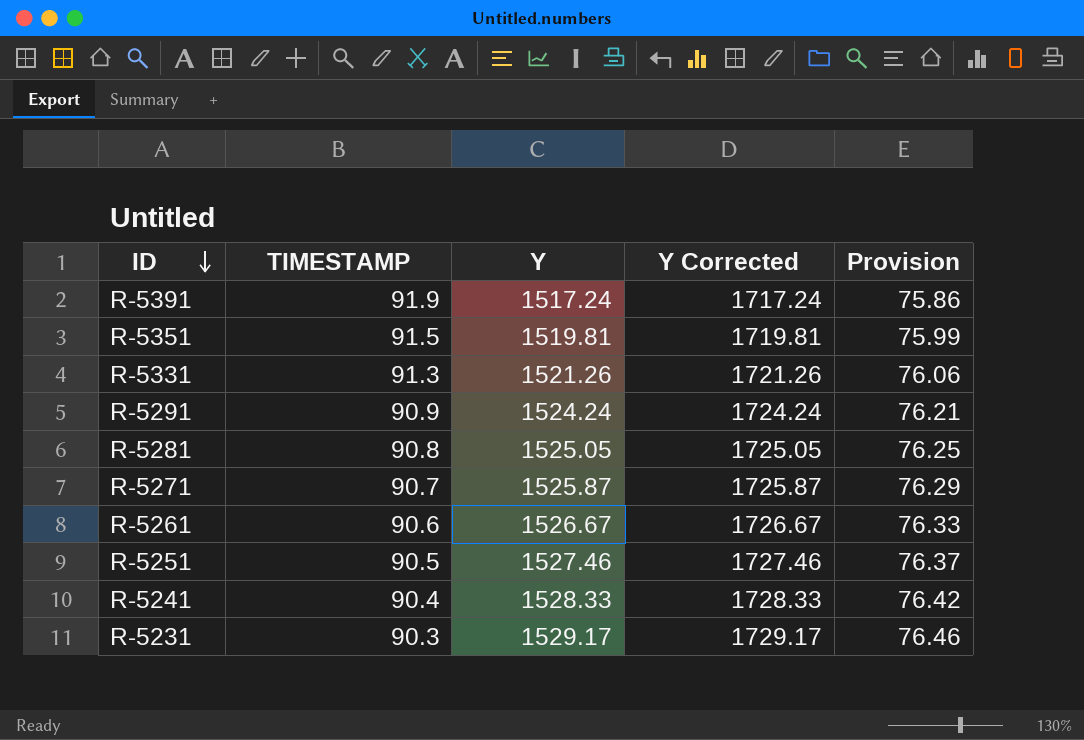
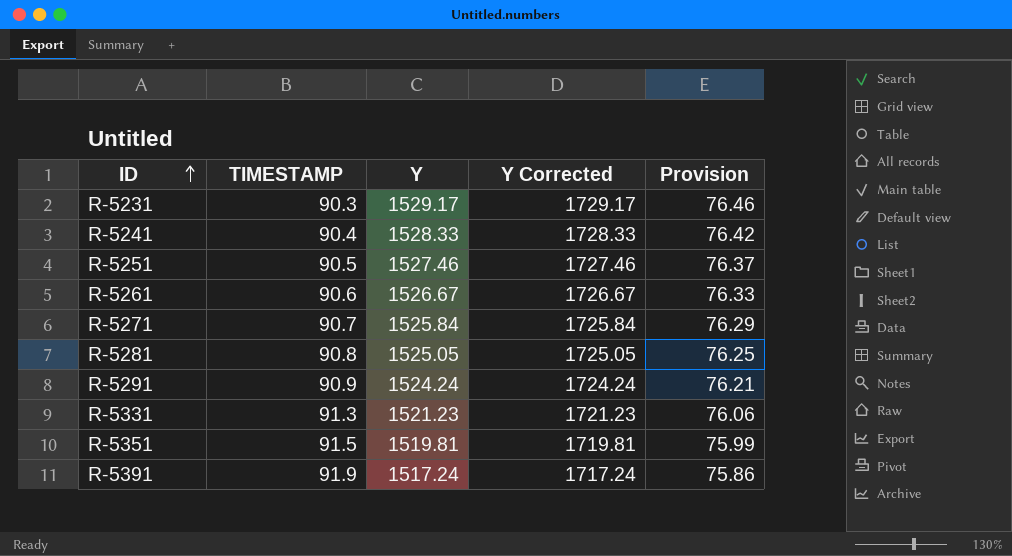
row order: ID descending -> ID ascending
R-5271 | Y: 1525.87 -> 1525.84
R-5271 | Y Corrected: 1725.87 -> 1725.84
R-5331 | Y: 1521.26 -> 1521.23
R-5331 | Y Corrected: 1721.26 -> 1721.23

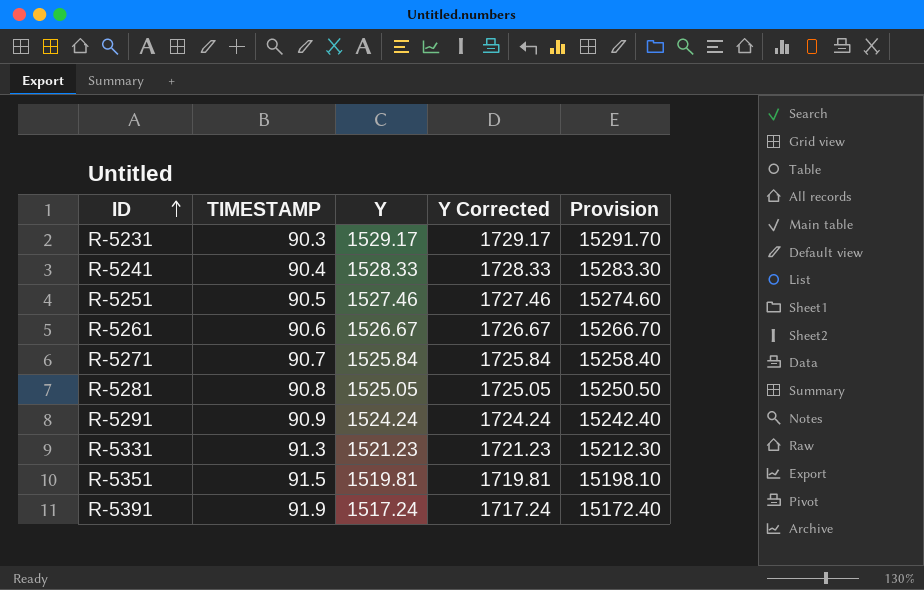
column Provision | formula: [Y] * 0.05 -> [Y] * 10

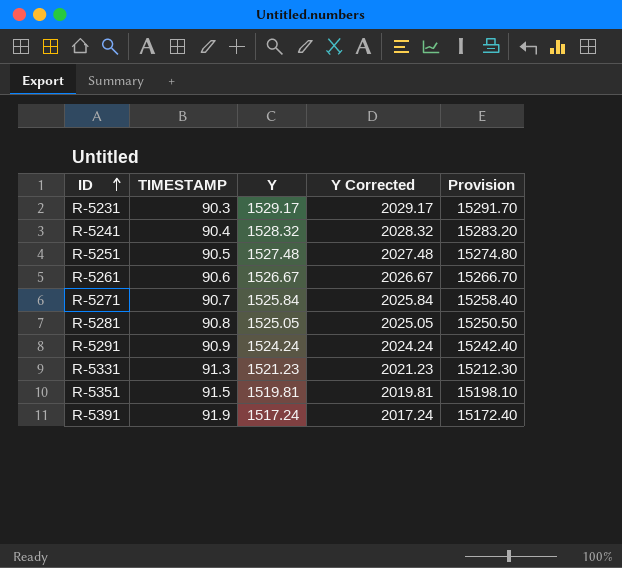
column Y Corrected | formula: [Y] + 200 -> [Y] + 500
R-5241 | Y: 1528.33 -> 1528.32
R-5241 | Provision: 15283.30 -> 15283.20
R-5251 | Y: 1527.46 -> 1527.48
R-5251 | Provision: 15274.60 -> 15274.80

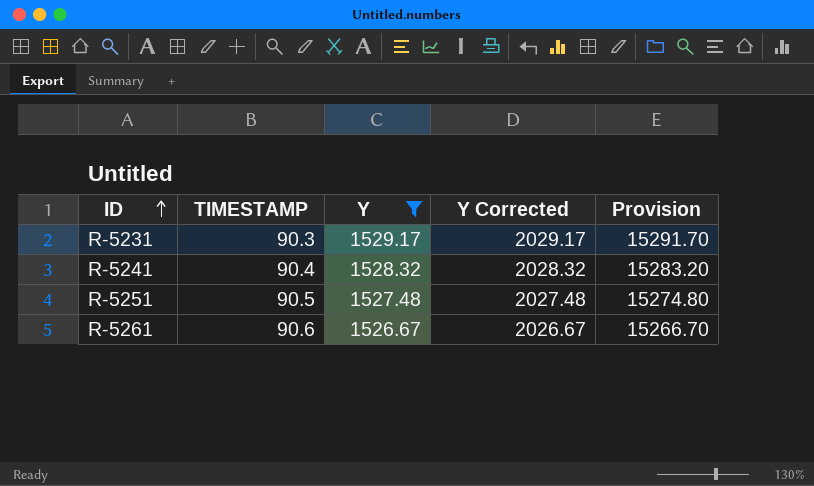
filter: none -> Y >= 1526.67

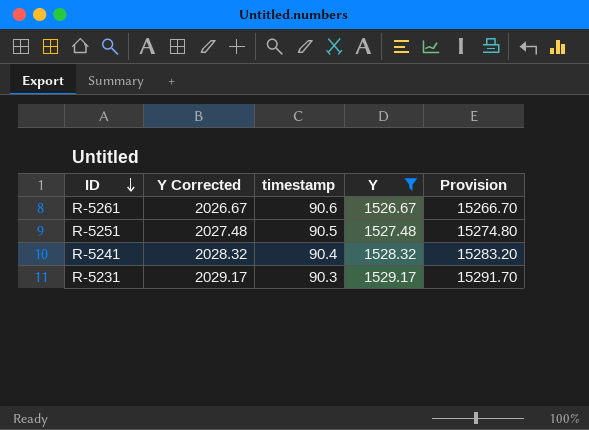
row order: ID ascending -> ID descending
column Y Corrected | position: 4 -> 2
column name: TIMESTAMP -> timestamp

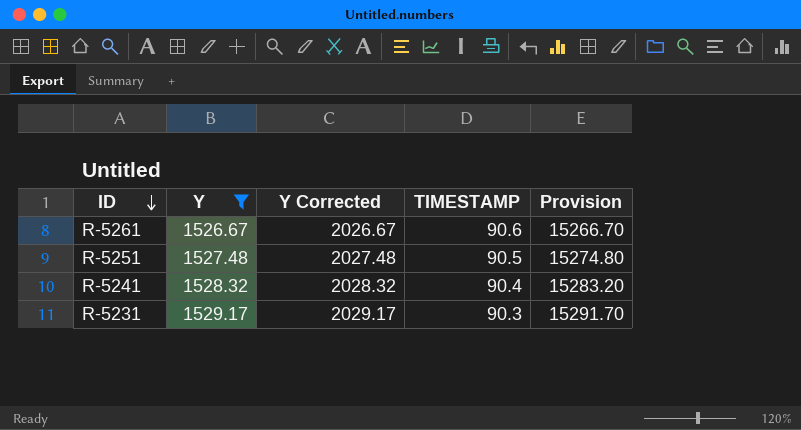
column Y | position: 4 -> 2
column name: timestamp -> TIMESTAMP

